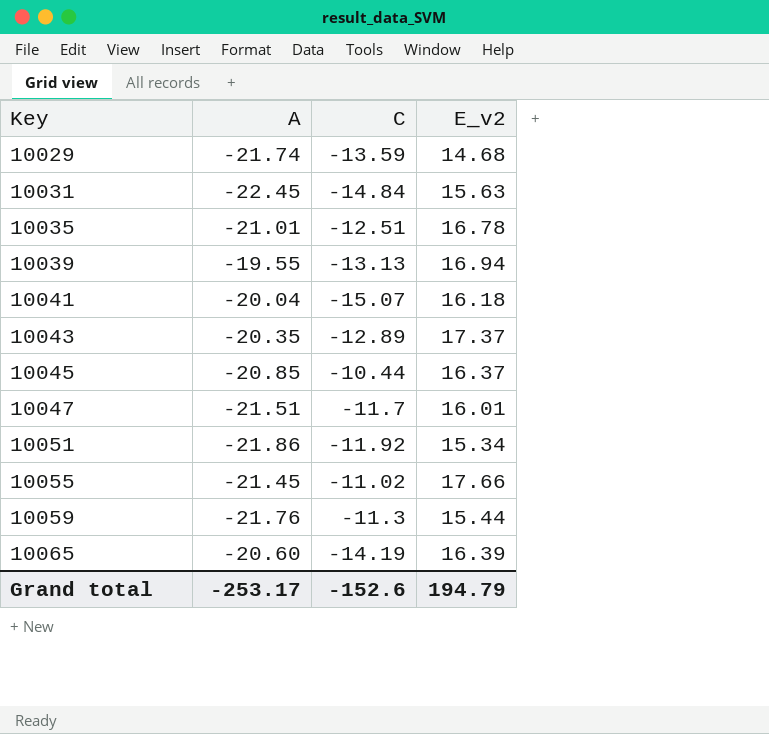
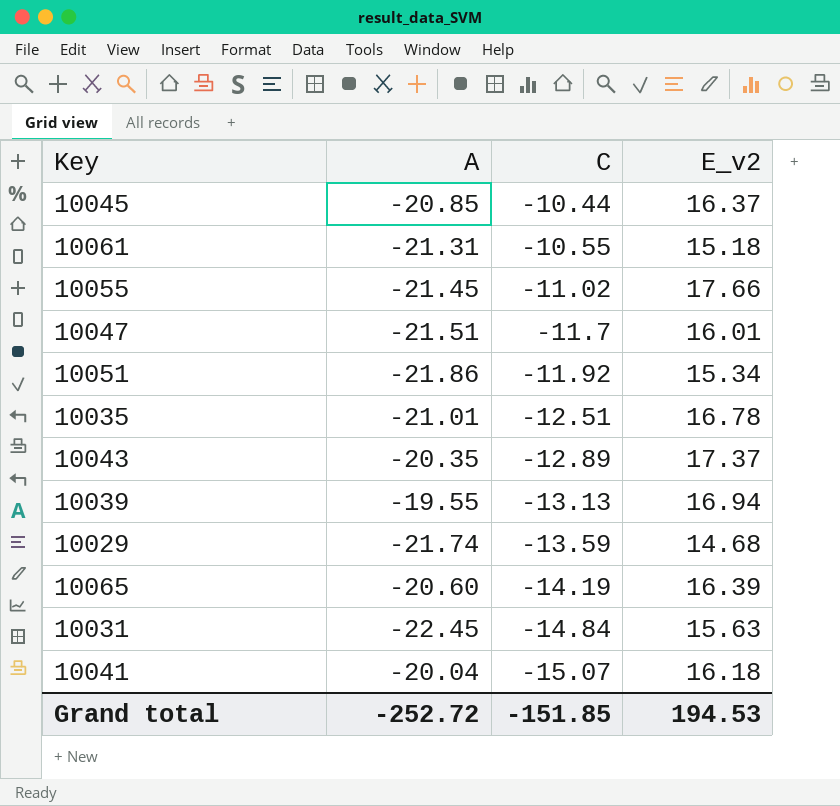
row order: Key ascending -> C descending
row 10059: -21.76 | -11.3 | 15.44 -> none
row 10061: none -> -21.31 | -10.55 | 15.18
Grand total | A: -253.17 -> -252.72
Grand total | C: -152.6 -> -151.85
Grand total | E_v2: 194.79 -> 194.53

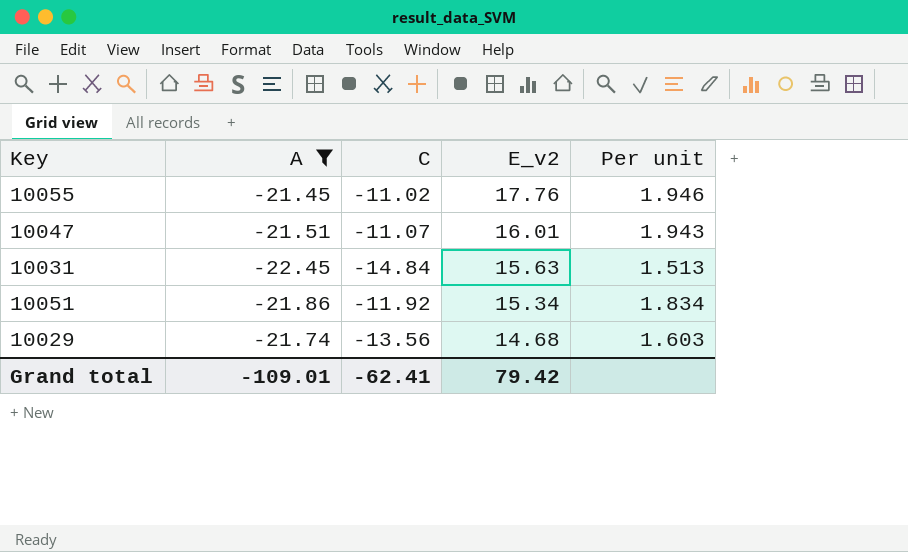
filter: none -> A <= -21.45
row order: C descending -> E_v2 descending
column Per unit | formula: none -> [A] / [C]
10055 | E_v2: 17.66 -> 17.76
10047 | C: -11.7 -> -11.07
10029 | C: -13.59 -> -13.56
Grand total | A: -252.72 -> -109.01
Grand total | C: -151.85 -> -62.41
Grand total | E_v2: 194.53 -> 79.42

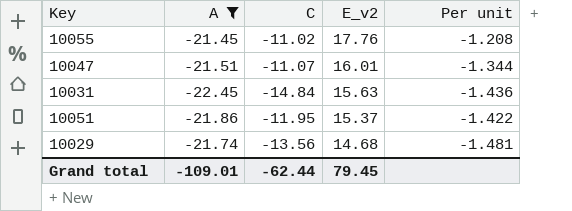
column Per unit | formula: [A] / [C] -> [A] / [E_v2]
10051 | C: -11.92 -> -11.95
10051 | E_v2: 15.34 -> 15.37
Grand total | C: -62.41 -> -62.44
Grand total | E_v2: 79.42 -> 79.45

